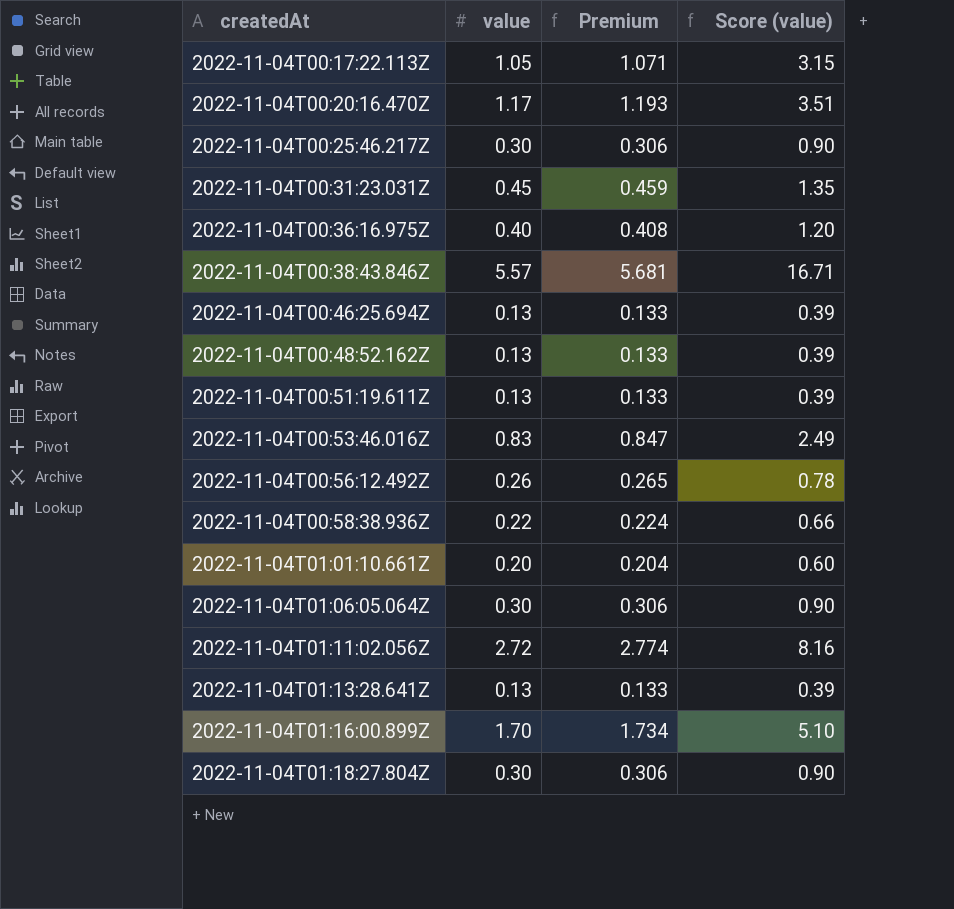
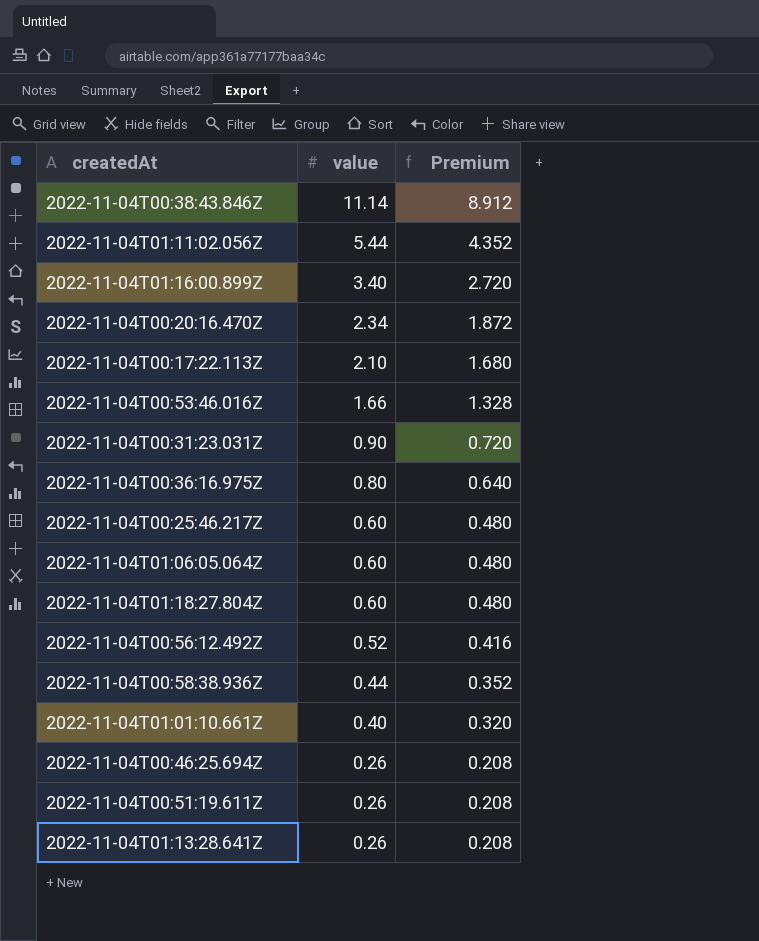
row order: createdAt ascending -> value descending
column Score (value) | formula: [value] * 3 -> none
column Premium | formula: [value] * 1.02 -> [value] * 0.8
row 2022-11-04T00:48:52.162Z: 0.13 | 0.133 | 0.39 -> none
2022-11-04T00:38:43.846Z | value: 5.57 -> 11.14
2022-11-04T01:11:02.056Z | value: 2.72 -> 5.44
2022-11-04T01:16:00.899Z | value: 1.70 -> 3.40
2022-11-04T00:20:16.470Z | value: 1.17 -> 2.34
2022-11-04T00:17:22.113Z | value: 1.05 -> 2.10
2022-11-04T00:53:46.016Z | value: 0.83 -> 1.66
2022-11-04T00:31:23.031Z | value: 0.45 -> 0.90
2022-11-04T00:36:16.975Z | value: 0.40 -> 0.80
2022-11-04T00:25:46.217Z | value: 0.30 -> 0.60
2022-11-04T01:06:05.064Z | value: 0.30 -> 0.60
2022-11-04T01:18:27.804Z | value: 0.30 -> 0.60
2022-11-04T00:56:12.492Z | value: 0.26 -> 0.52
2022-11-04T00:58:38.936Z | value: 0.22 -> 0.44
2022-11-04T01:01:10.661Z | value: 0.20 -> 0.40
2022-11-04T00:46:25.694Z | value: 0.13 -> 0.26
2022-11-04T00:51:19.611Z | value: 0.13 -> 0.26
2022-11-04T01:13:28.641Z | value: 0.13 -> 0.26

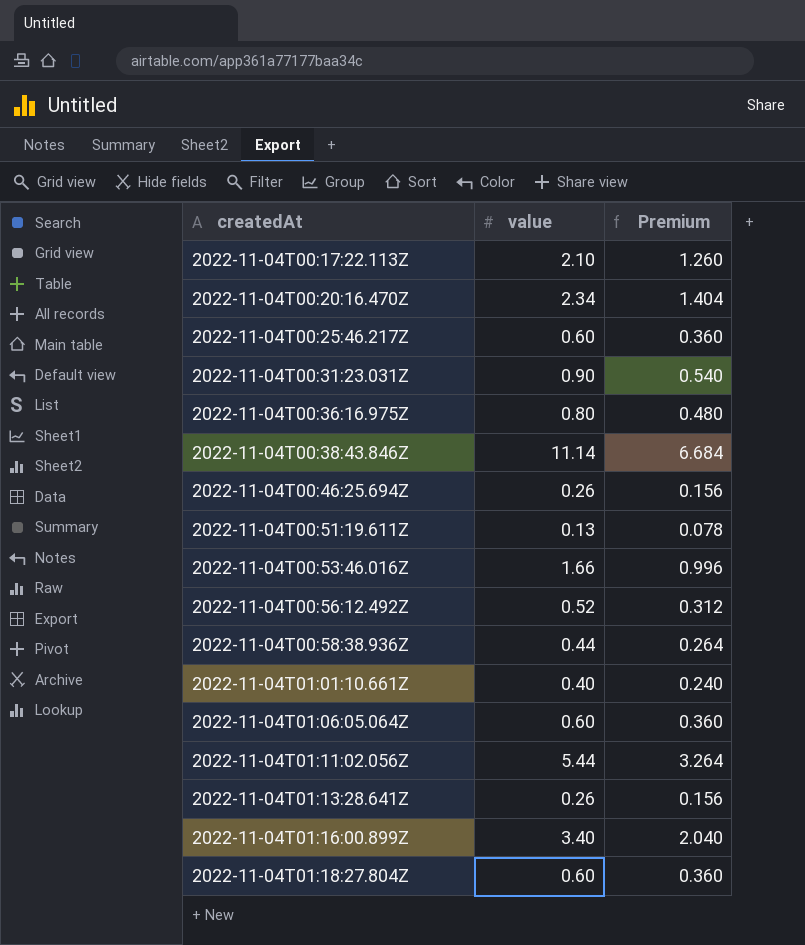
row order: value descending -> createdAt ascending
column Premium | formula: [value] * 0.8 -> [value] * 0.6
2022-11-04T00:51:19.611Z | value: 0.26 -> 0.13

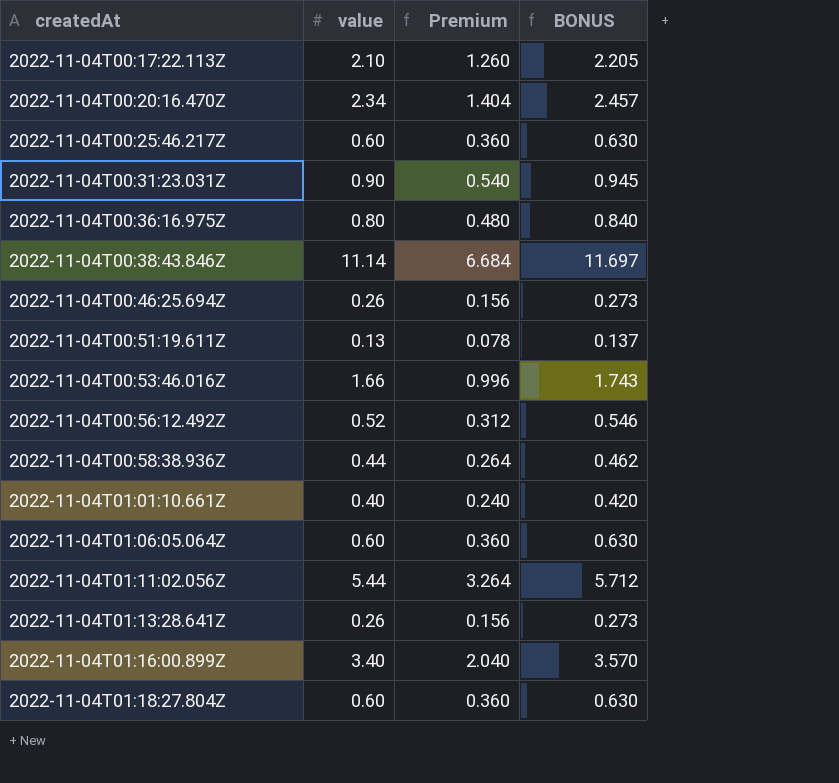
column BONUS | formula: none -> [value] * 1.05

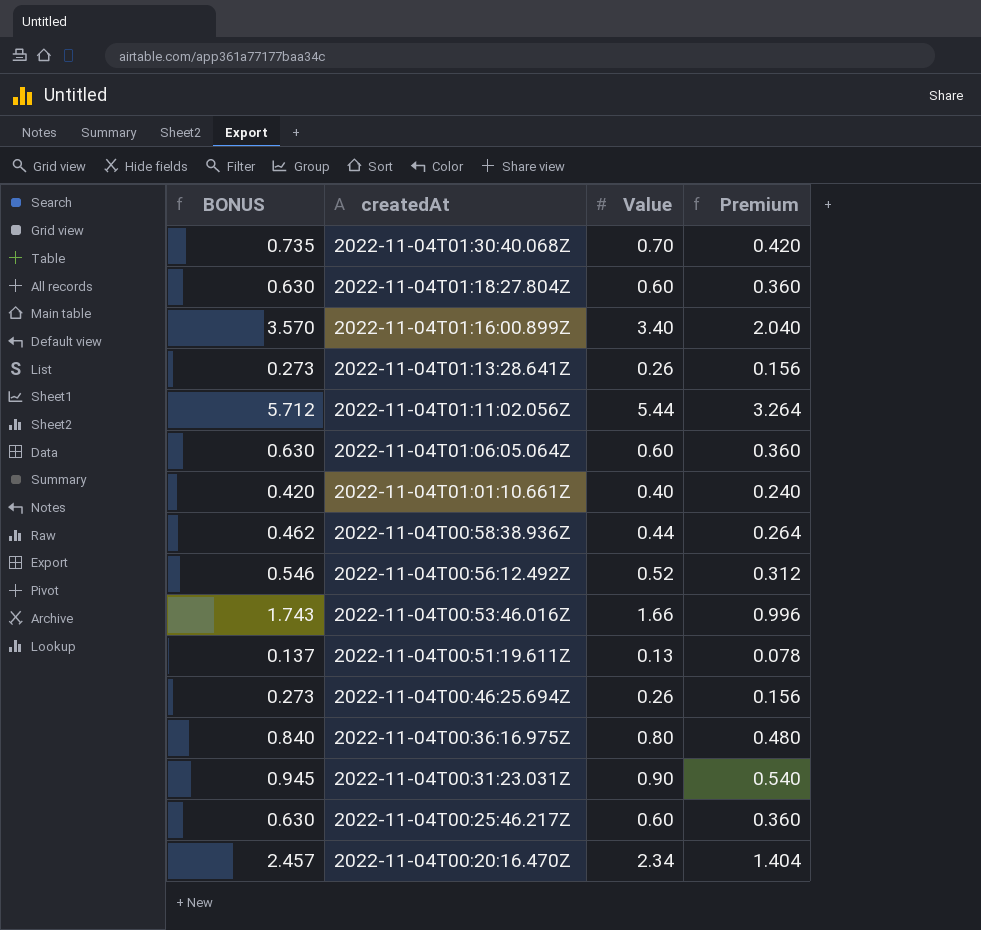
row order: createdAt ascending -> createdAt descending
column BONUS | position: 4 -> 1
column name: value -> Value
row 2022-11-04T00:17:22.113Z: 2.10 | 1.260 | 2.205 -> none
row 2022-11-04T00:38:43.846Z: 11.14 | 6.684 | 11.697 -> none
row 2022-11-04T01:30:40.068Z: none -> 0.735 | 0.70 | 0.420

